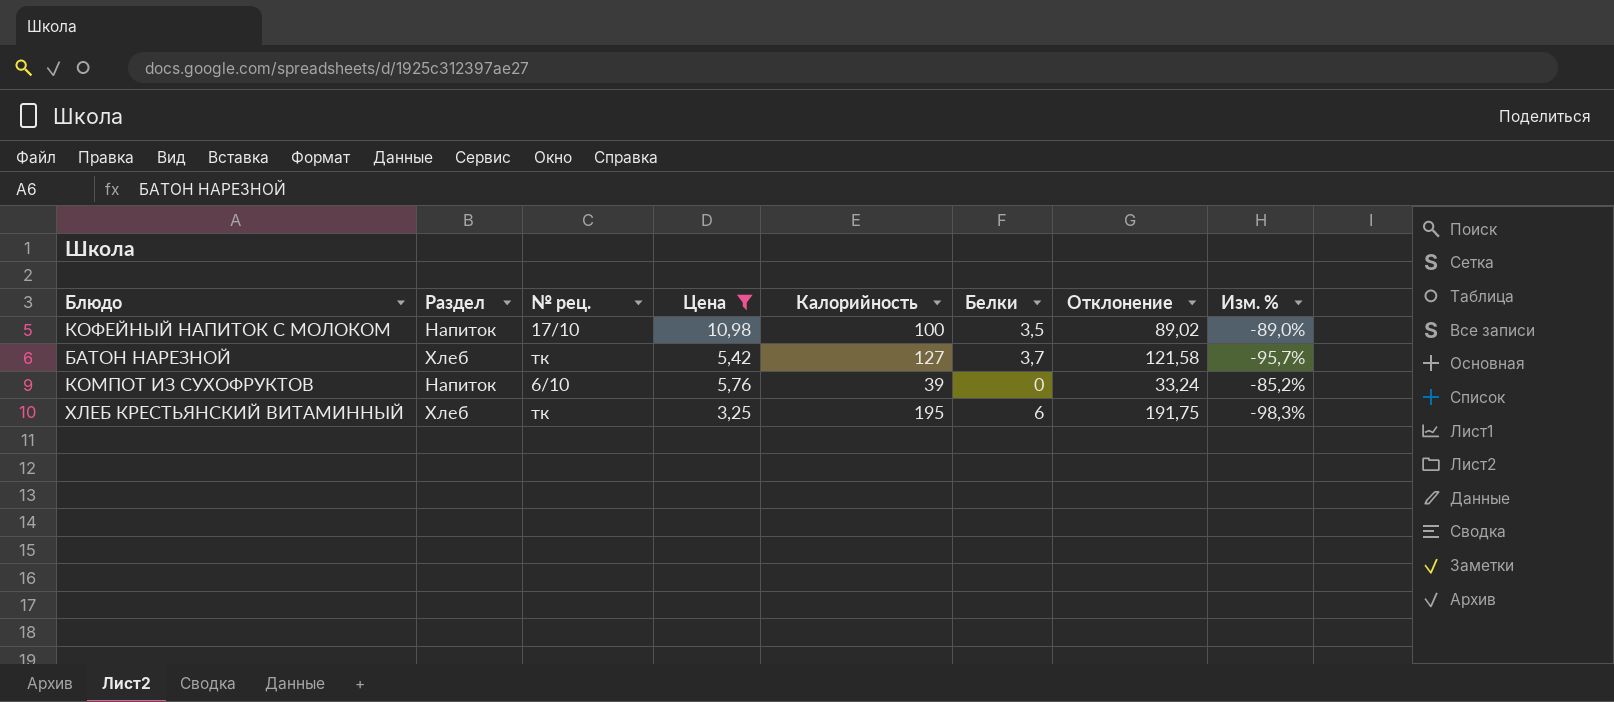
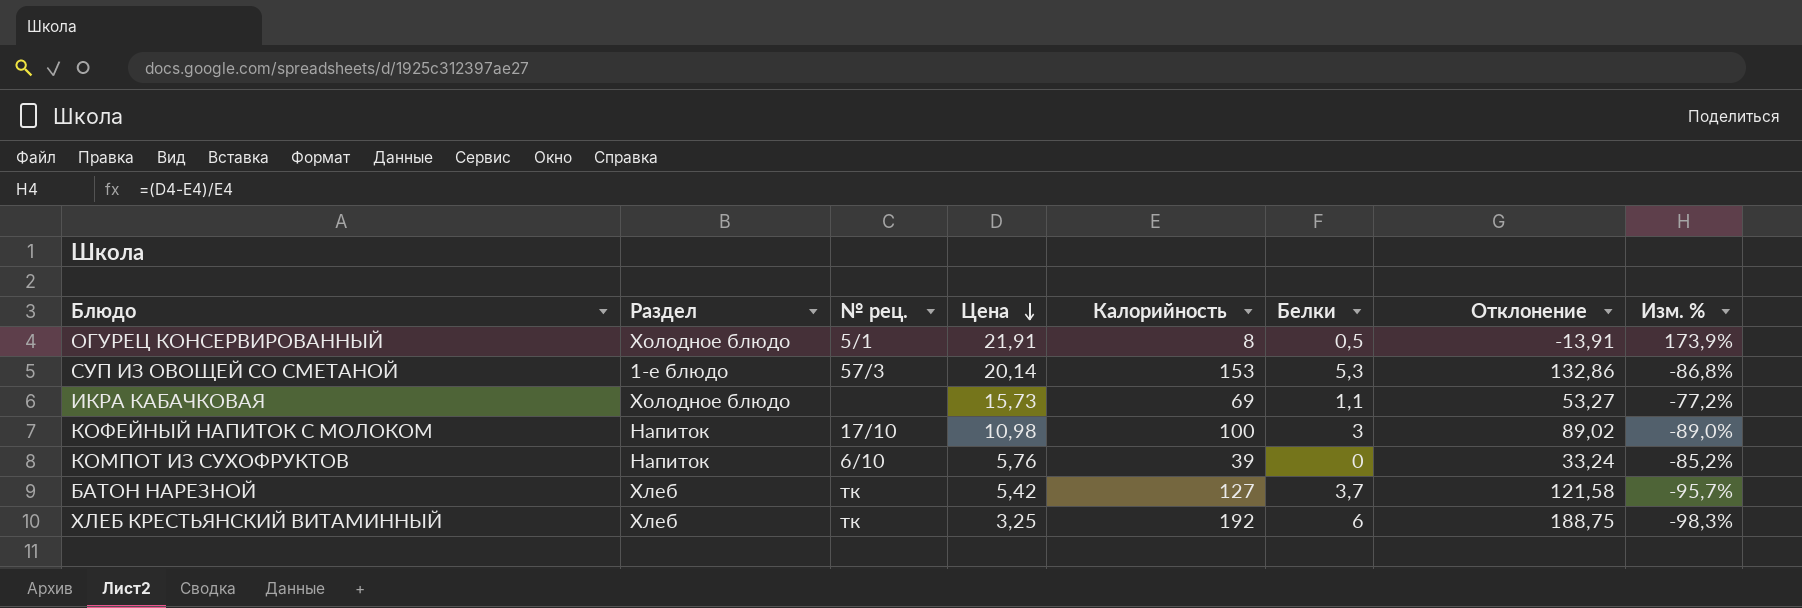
filter: Цена <= 10,98 -> none
row order: none -> Цена descending
КОФЕЙНЫЙ НАПИТОК С МОЛОКОМ | Белки: 3,5 -> 3
ХЛЕБ КРЕСТЬЯНСКИЙ ВИТАМИННЫЙ | Калорийность: 195 -> 192
ХЛЕБ КРЕСТЬЯНСКИЙ ВИТАМИННЫЙ | Отклонение: 191,75 -> 188,75

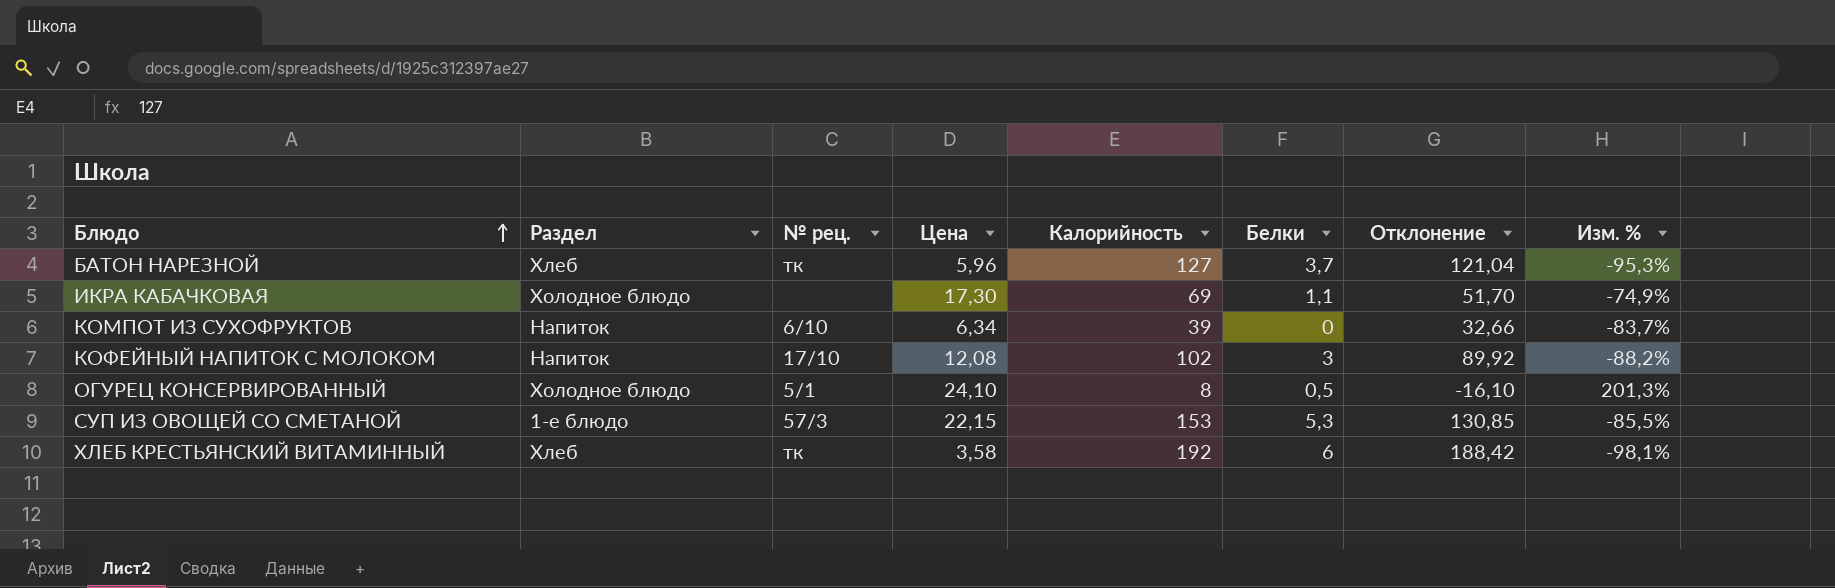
row order: Цена descending -> Блюдо ascending
БАТОН НАРЕЗНОЙ | Цена: 5,42 -> 5,96
БАТОН НАРЕЗНОЙ | Отклонение: 121,58 -> 121,04
БАТОН НАРЕЗНОЙ | Изм. %: -95,7% -> -95,3%
ИКРА КАБАЧКОВАЯ | Цена: 15,73 -> 17,30
ИКРА КАБАЧКОВАЯ | Отклонение: 53,27 -> 51,70
ИКРА КАБАЧКОВАЯ | Изм. %: -77,2% -> -74,9%
КОМПОТ ИЗ СУХОФРУКТОВ | Цена: 5,76 -> 6,34
КОМПОТ ИЗ СУХОФРУКТОВ | Отклонение: 33,24 -> 32,66
КОМПОТ ИЗ СУХОФРУКТОВ | Изм. %: -85,2% -> -83,7%
КОФЕЙНЫЙ НАПИТОК С МОЛОКОМ | Цена: 10,98 -> 12,08
КОФЕЙНЫЙ НАПИТОК С МОЛОКОМ | Калорийность: 100 -> 102
КОФЕЙНЫЙ НАПИТОК С МОЛОКОМ | Отклонение: 89,02 -> 89,92
КОФЕЙНЫЙ НАПИТОК С МОЛОКОМ | Изм. %: -89,0% -> -88,2%
ОГУРЕЦ КОНСЕРВИРОВАННЫЙ | Цена: 21,91 -> 24,10
ОГУРЕЦ КОНСЕРВИРОВАННЫЙ | Отклонение: -13,91 -> -16,10
ОГУРЕЦ КОНСЕРВИРОВАННЫЙ | Изм. %: 173,9% -> 201,3%
СУП ИЗ ОВОЩЕЙ СО СМЕТАНОЙ | Цена: 20,14 -> 22,15
СУП ИЗ ОВОЩЕЙ СО СМЕТАНОЙ | Отклонение: 132,86 -> 130,85
СУП ИЗ ОВОЩЕЙ СО СМЕТАНОЙ | Изм. %: -86,8% -> -85,5%
ХЛЕБ КРЕСТЬЯНСКИЙ ВИТАМИННЫЙ | Цена: 3,25 -> 3,58
ХЛЕБ КРЕСТЬЯНСКИЙ ВИТАМИННЫЙ | Отклонение: 188,75 -> 188,42
ХЛЕБ КРЕСТЬЯНСКИЙ ВИТАМИННЫЙ | Изм. %: -98,3% -> -98,1%

